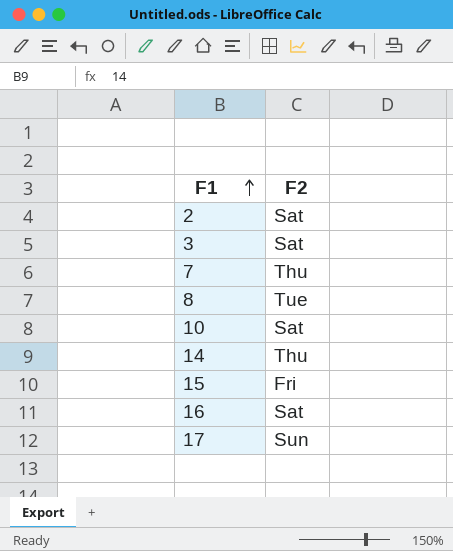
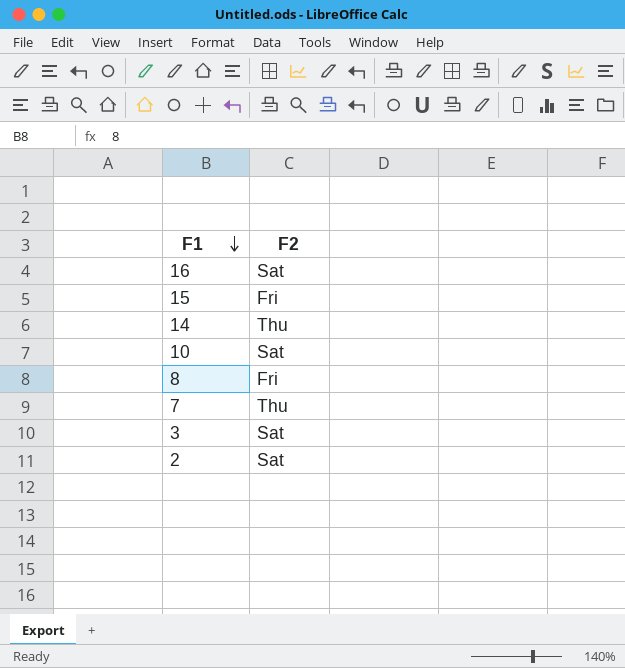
row order: F1 ascending -> F1 descending
row 17: Sun -> none
8 | F2: Tue -> Fri

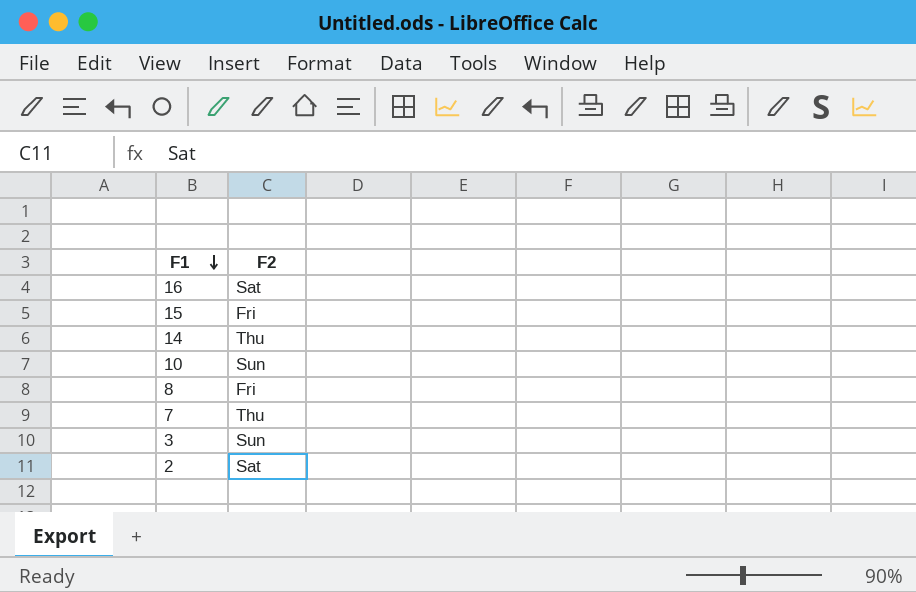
10 | F2: Sat -> Sun
3 | F2: Sat -> Sun

